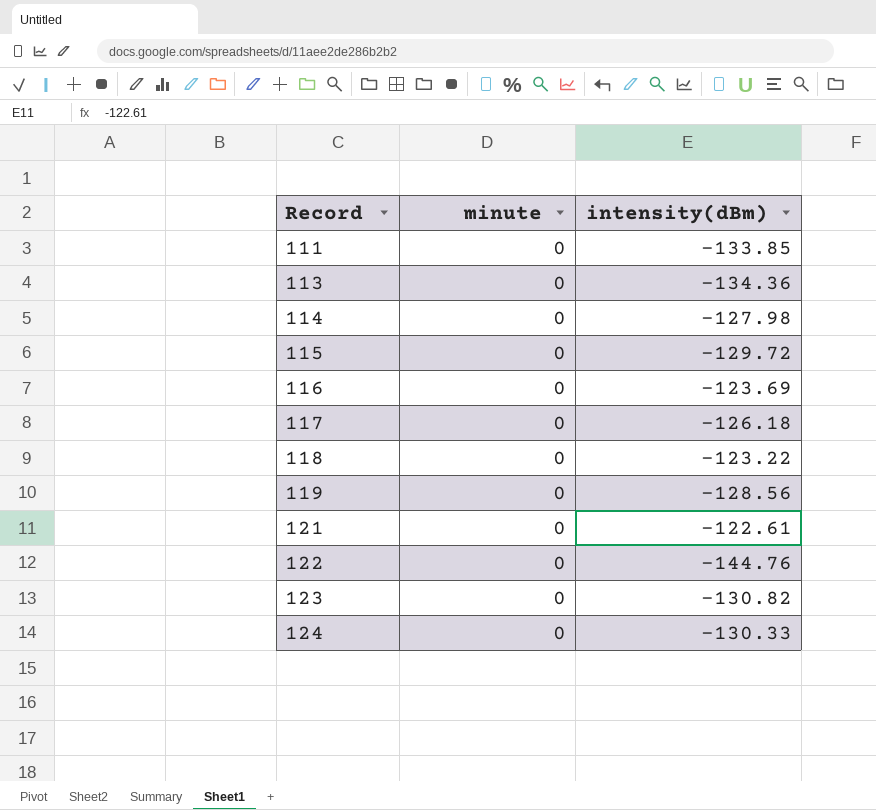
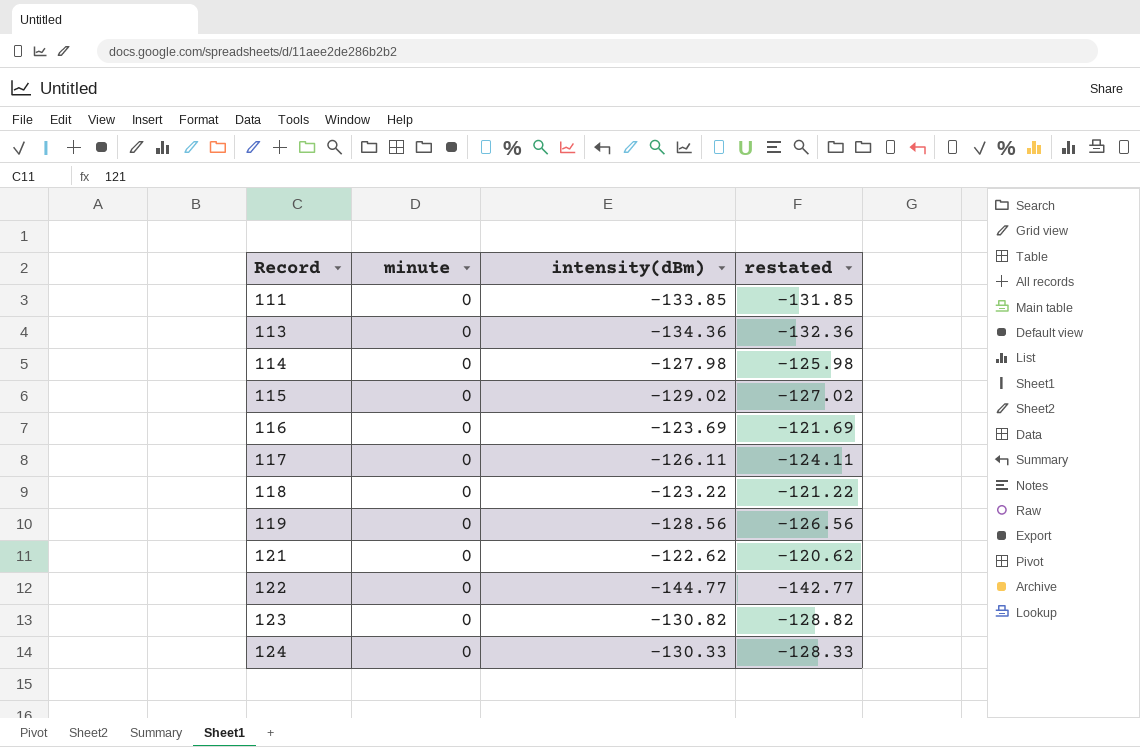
column restated | formula: none -> [intensity(dBm)] + 2
115 | intensity(dBm): -129.72 -> -129.02
117 | intensity(dBm): -126.18 -> -126.11
121 | intensity(dBm): -122.61 -> -122.62
122 | intensity(dBm): -144.76 -> -144.77

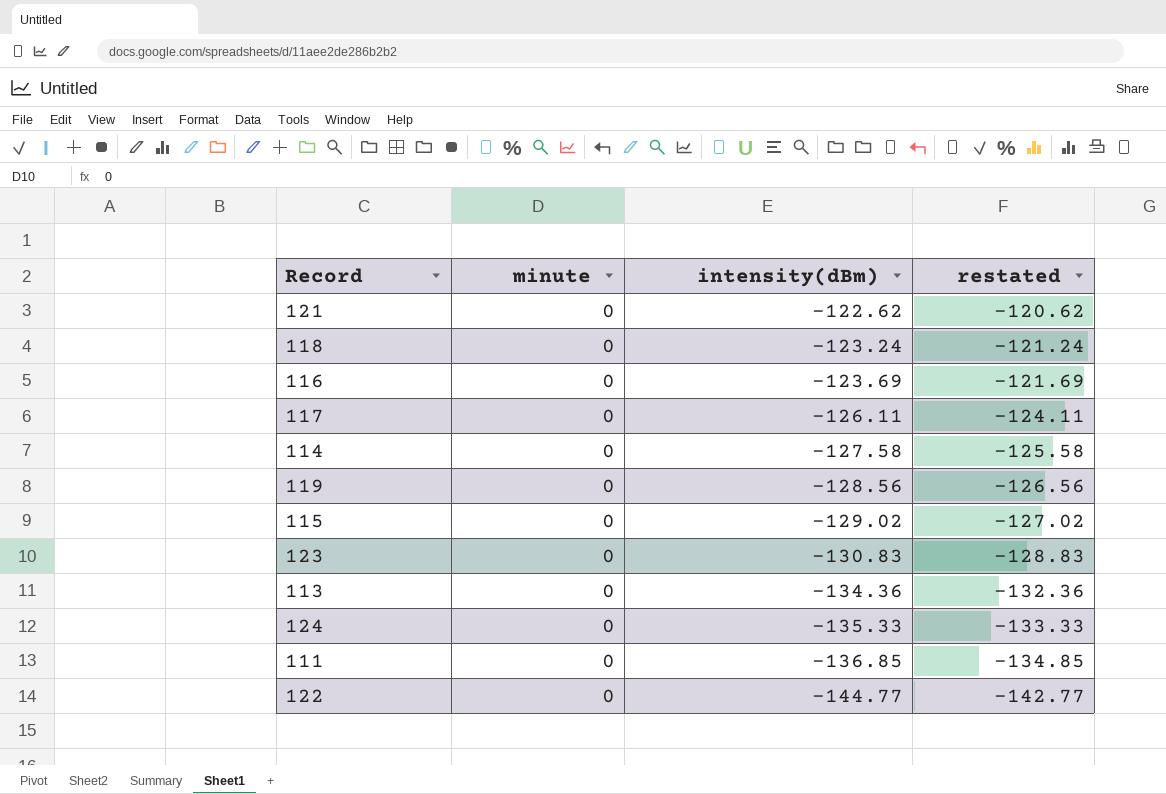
row order: Record ascending -> intensity(dBm) descending
118 | intensity(dBm): -123.22 -> -123.24
118 | restated: -121.22 -> -121.24
114 | intensity(dBm): -127.98 -> -127.58
114 | restated: -125.98 -> -125.58
123 | intensity(dBm): -130.82 -> -130.83
123 | restated: -128.82 -> -128.83
124 | intensity(dBm): -130.33 -> -135.33
124 | restated: -128.33 -> -133.33
111 | intensity(dBm): -133.85 -> -136.85
111 | restated: -131.85 -> -134.85

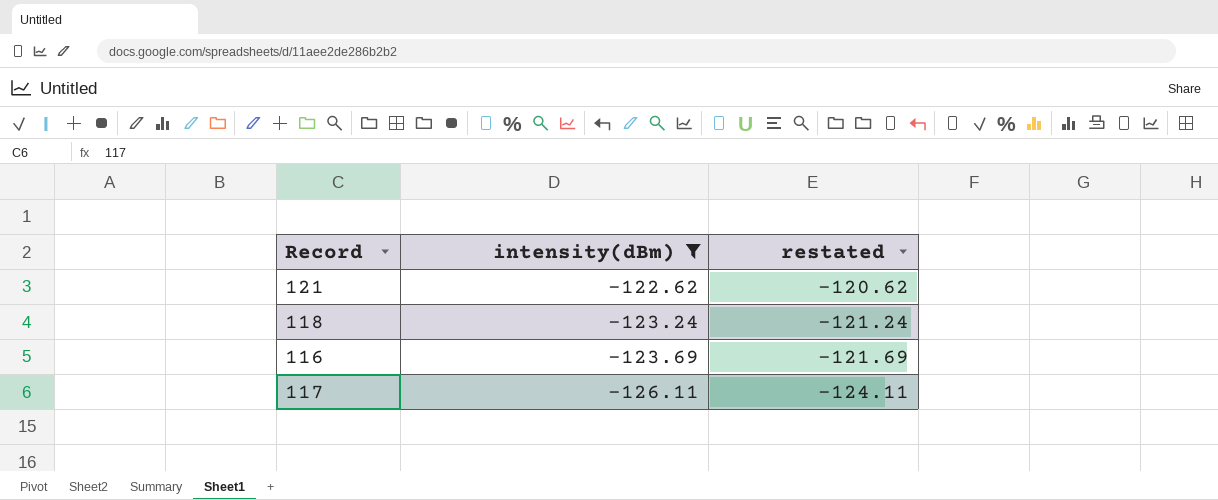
filter: none -> intensity(dBm) >= -126.11
column minute | position: 2 -> none

